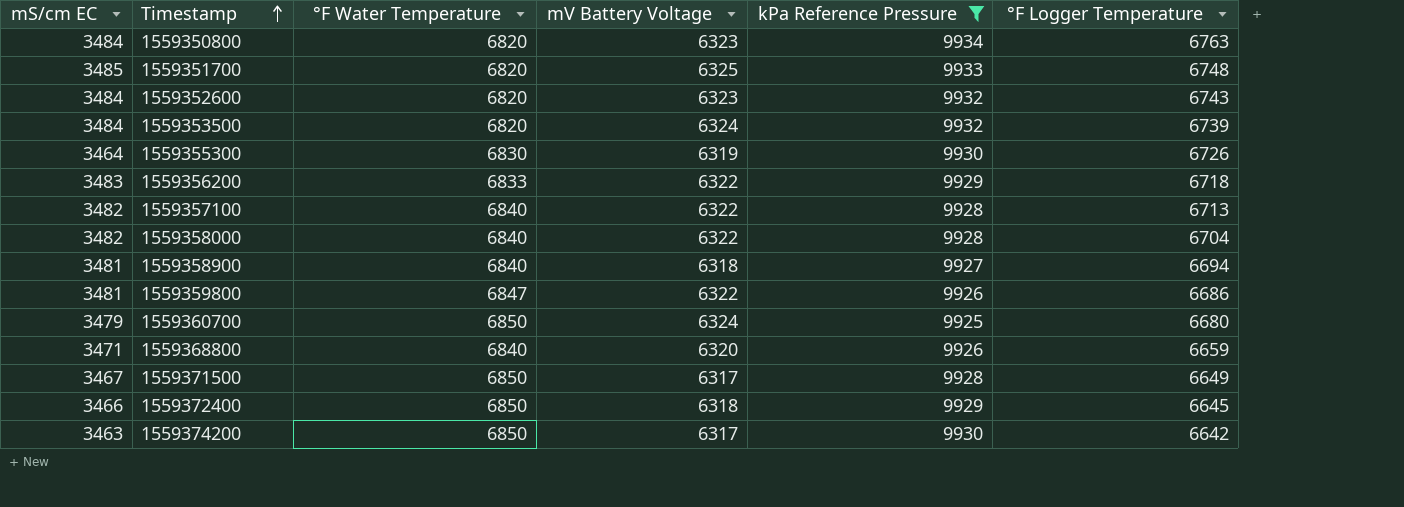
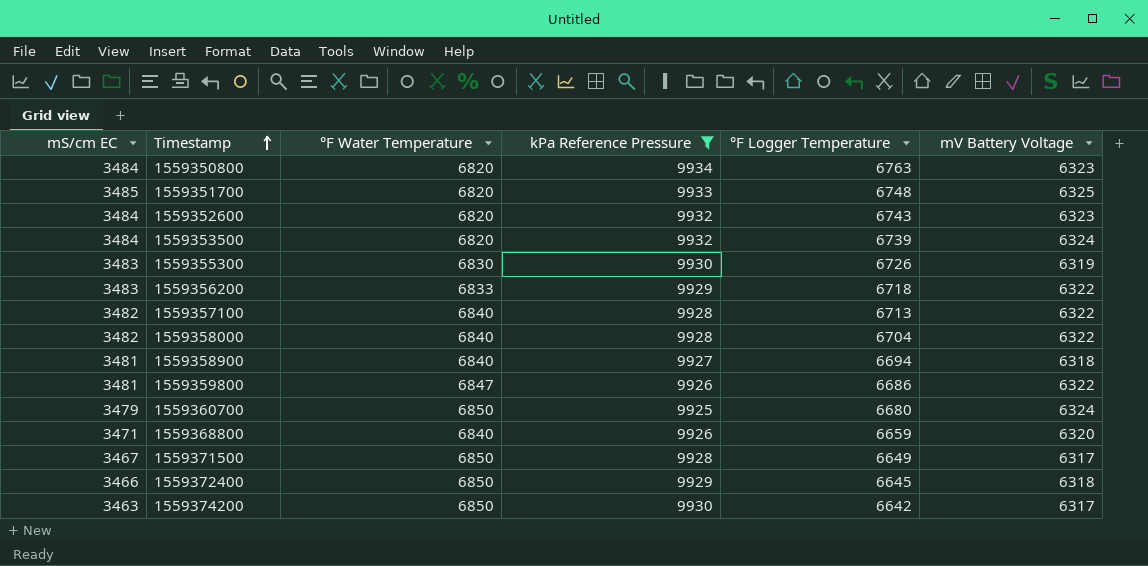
column mV Battery Voltage | position: 4 -> 6
1559355300 | mS/cm EC: 3464 -> 3483

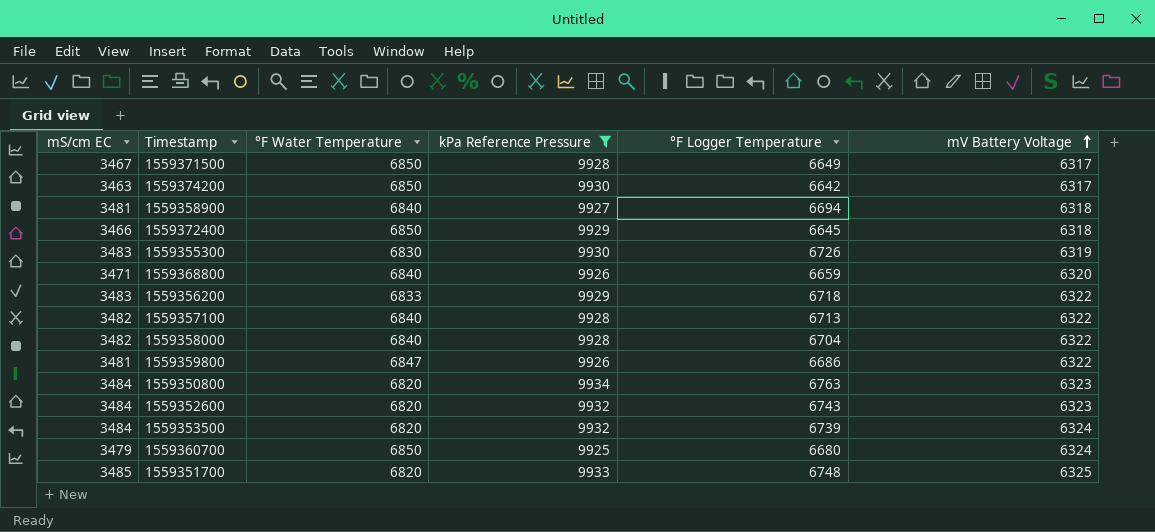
row order: Timestamp ascending -> mV Battery Voltage ascending

